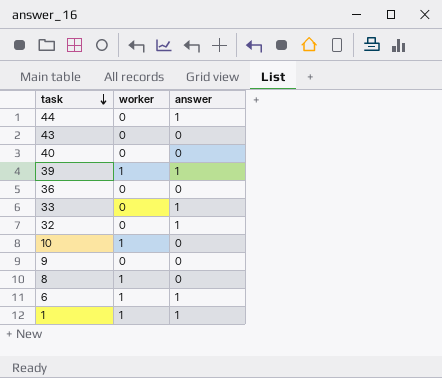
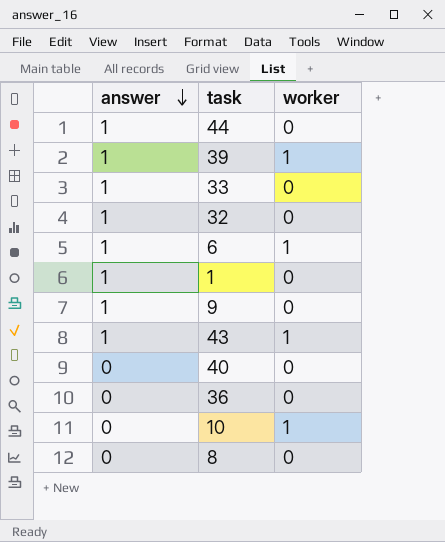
row order: task descending -> answer descending
column answer | position: 3 -> 1
1 | worker: 1 -> 0
9 | answer: 0 -> 1
43 | answer: 0 -> 1
43 | worker: 0 -> 1
8 | worker: 1 -> 0

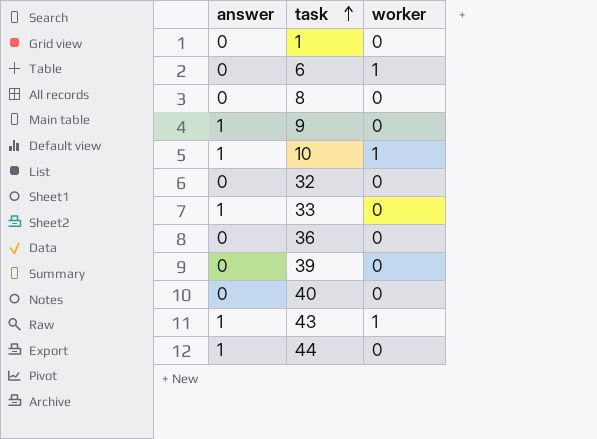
row order: answer descending -> task ascending
1 | answer: 1 -> 0
6 | answer: 1 -> 0
10 | answer: 0 -> 1
32 | answer: 1 -> 0
39 | answer: 1 -> 0
39 | worker: 1 -> 0

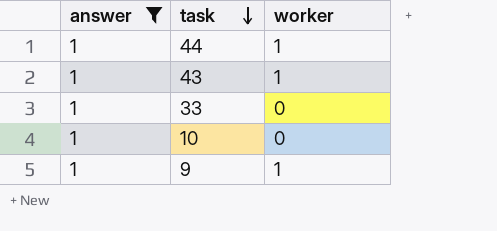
filter: none -> answer = 1
row order: task ascending -> task descending
44 | worker: 0 -> 1
10 | worker: 1 -> 0
9 | worker: 0 -> 1

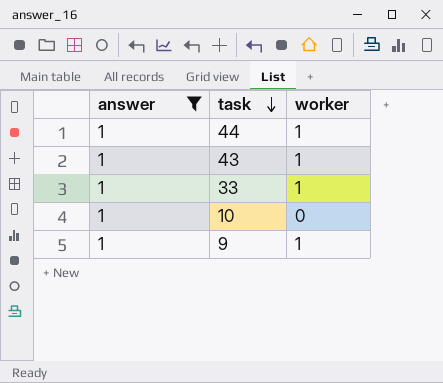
33 | worker: 0 -> 1

